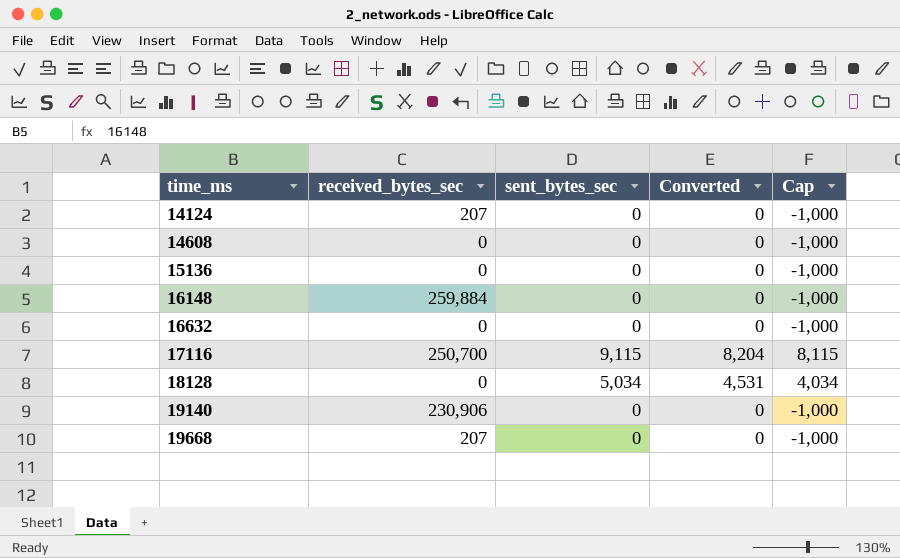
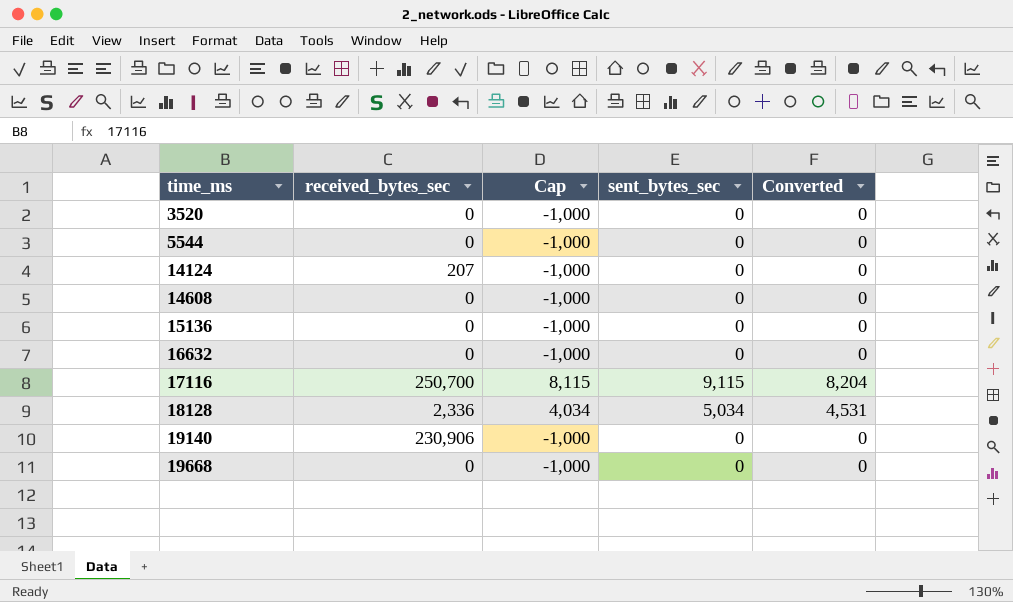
column Cap | position: 5 -> 3
row 16148: 259,884 | 0 | 0 | -1,000 -> none
row 3520: none -> 0 | -1,000 | 0 | 0
row 5544: none -> 0 | -1,000 | 0 | 0
18128 | received_bytes_sec: 0 -> 2,336
19668 | received_bytes_sec: 207 -> 0

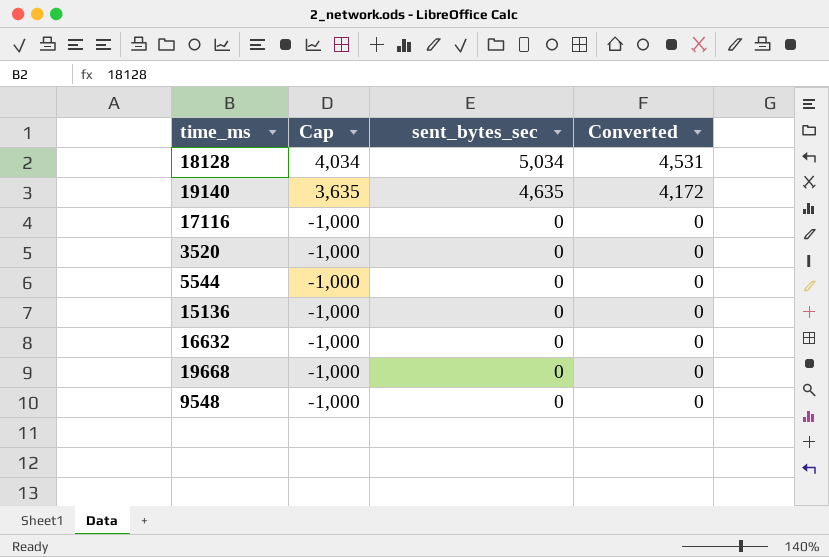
row order: time_ms ascending -> Cap descending
column received_bytes_sec | position: 2 -> none
row 14124: 207 | -1,000 | 0 | 0 -> none
row 14608: 0 | -1,000 | 0 | 0 -> none
19140 | Cap: -1,000 -> 3,635
19140 | sent_bytes_sec: 0 -> 4,635
19140 | Converted: 0 -> 4,172
17116 | Cap: 8,115 -> -1,000
17116 | sent_bytes_sec: 9,115 -> 0
17116 | Converted: 8,204 -> 0
row 9548: none -> -1,000 | 0 | 0

